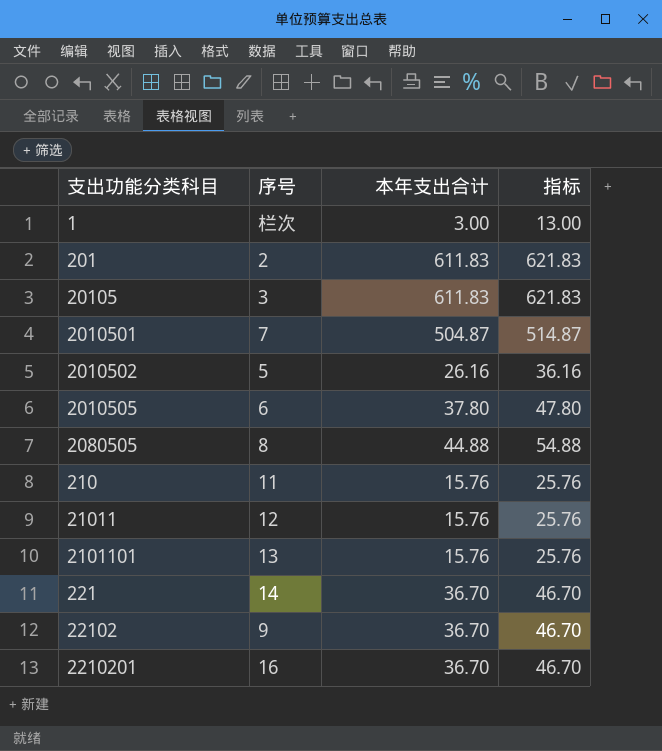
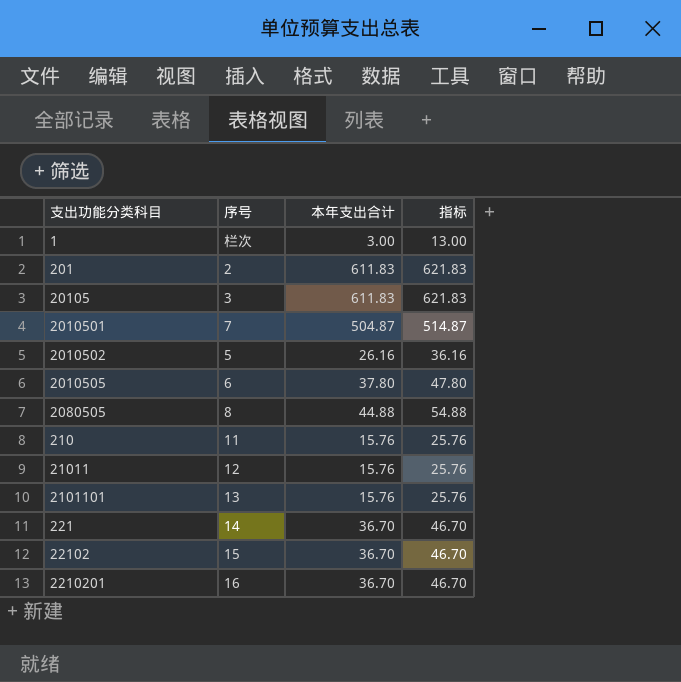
22102 | 序号: 9 -> 15

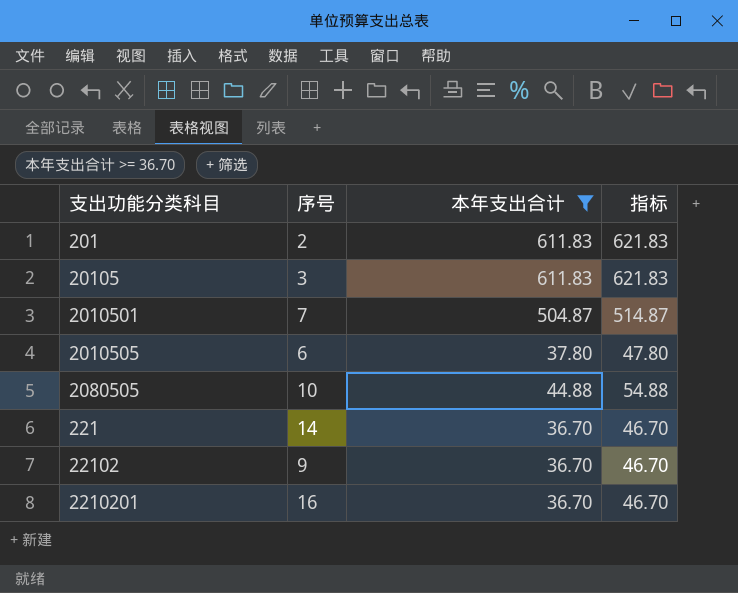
filter: none -> 本年支出合计 >= 36.70
2080505 | 序号: 8 -> 10
22102 | 序号: 15 -> 9

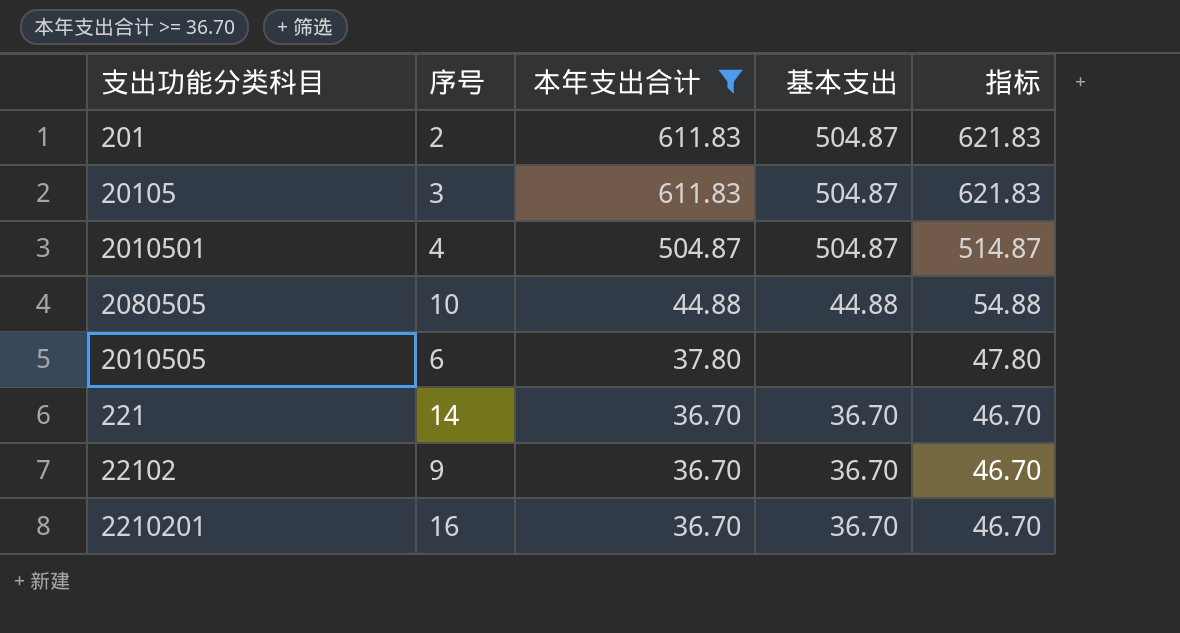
row order: none -> 本年支出合计 descending
column 基本支出 | position: none -> 4
2010501 | 序号: 7 -> 4

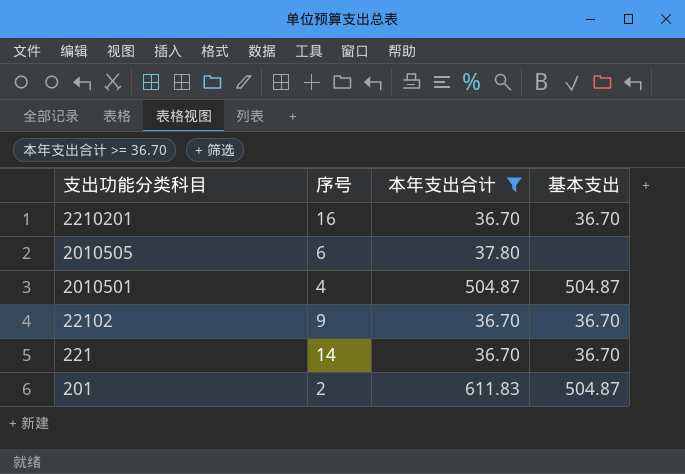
row order: 本年支出合计 descending -> 支出功能分类科目 descending
column 指标 | formula: [本年支出合计] + 10 -> none
row 20105: 3 | 611.83 | 504.87 | 621.83 -> none
row 2080505: 10 | 44.88 | 44.88 | 54.88 -> none

